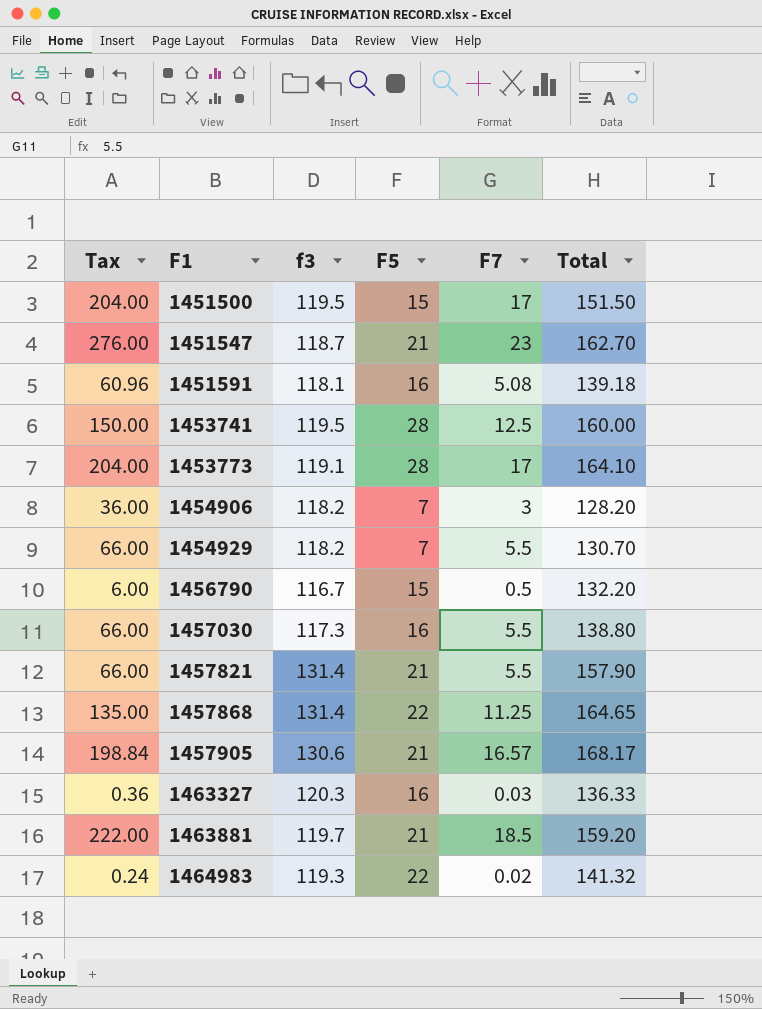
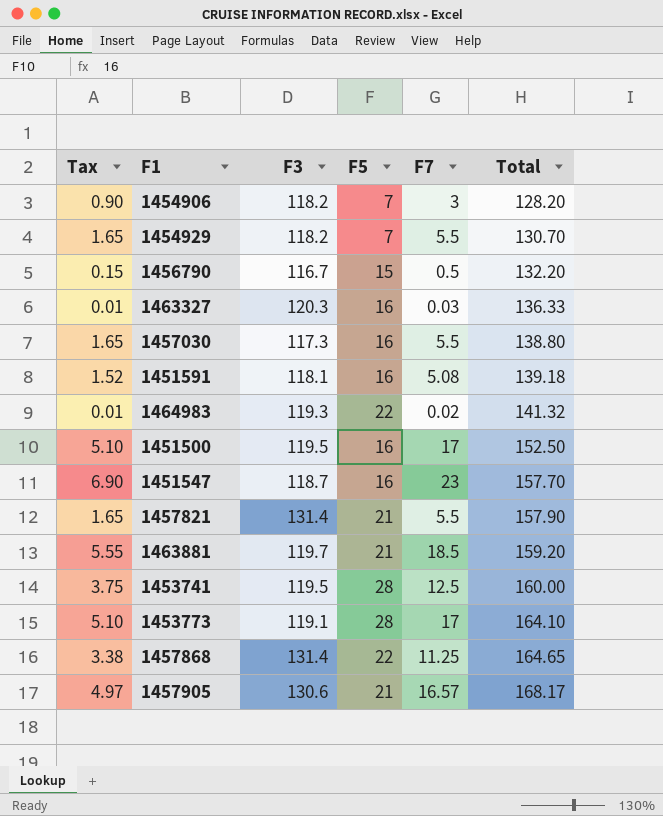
row order: F1 ascending -> Total ascending
column Tax | formula: [F7] * 12 -> [F7] * 0.3
column name: f3 -> F3
1451500 | F5: 15 -> 16
1451500 | Total: 151.50 -> 152.50
1451547 | F5: 21 -> 16
1451547 | Total: 162.70 -> 157.70

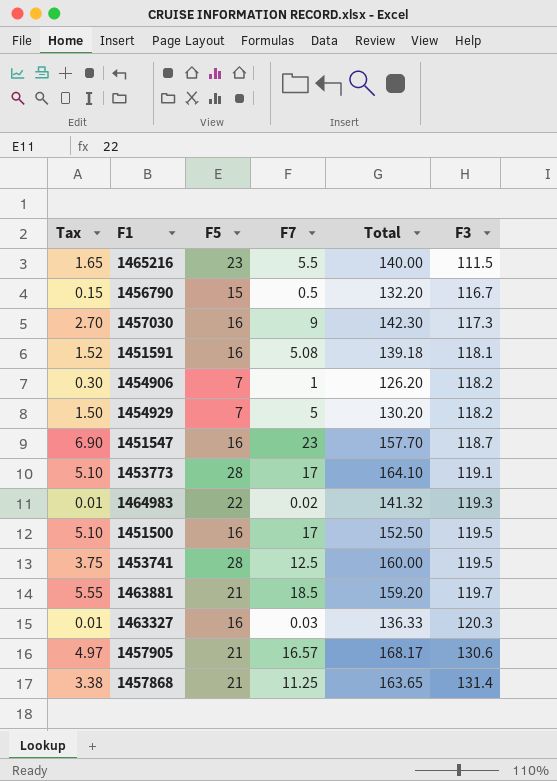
row order: Total ascending -> F3 ascending
column F3 | position: 3 -> 6
row 1457821: 1.65 | 131.4 | 21 | 5.5 | 157.90 -> none
row 1465216: none -> 1.65 | 23 | 5.5 | 140.00 | 111.5
1457030 | Tax: 1.65 -> 2.70
1457030 | F7: 5.5 -> 9
1457030 | Total: 138.80 -> 142.30
1454906 | Tax: 0.90 -> 0.30
1454906 | F7: 3 -> 1
1454906 | Total: 128.20 -> 126.20
1454929 | Tax: 1.65 -> 1.50
1454929 | F7: 5.5 -> 5
1454929 | Total: 130.70 -> 130.20
1457868 | F5: 22 -> 21
1457868 | Total: 164.65 -> 163.65

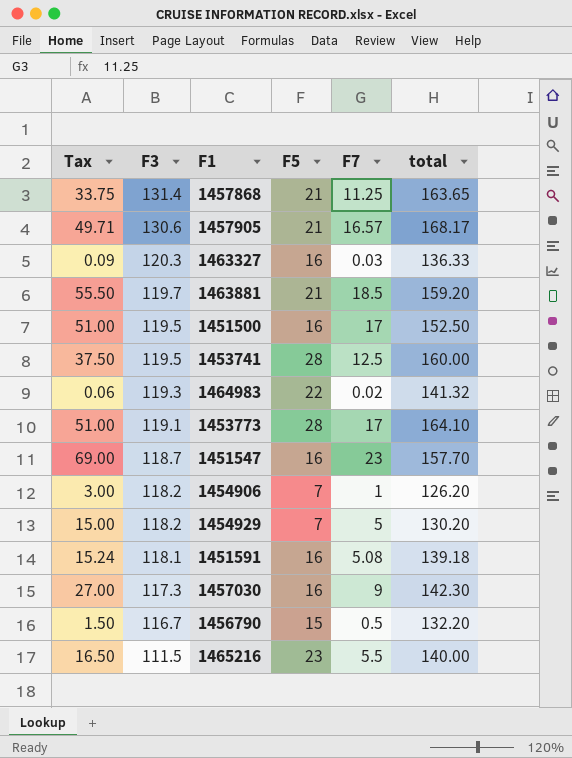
row order: F3 ascending -> F3 descending
column Tax | formula: [F7] * 0.3 -> [F7] * 3
column F3 | position: 6 -> 2
column name: Total -> total

